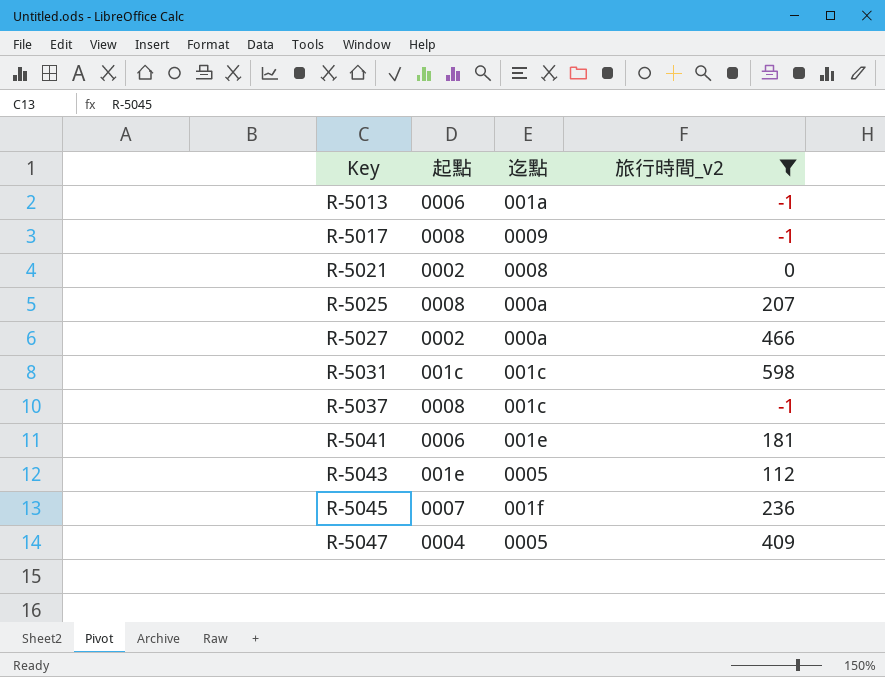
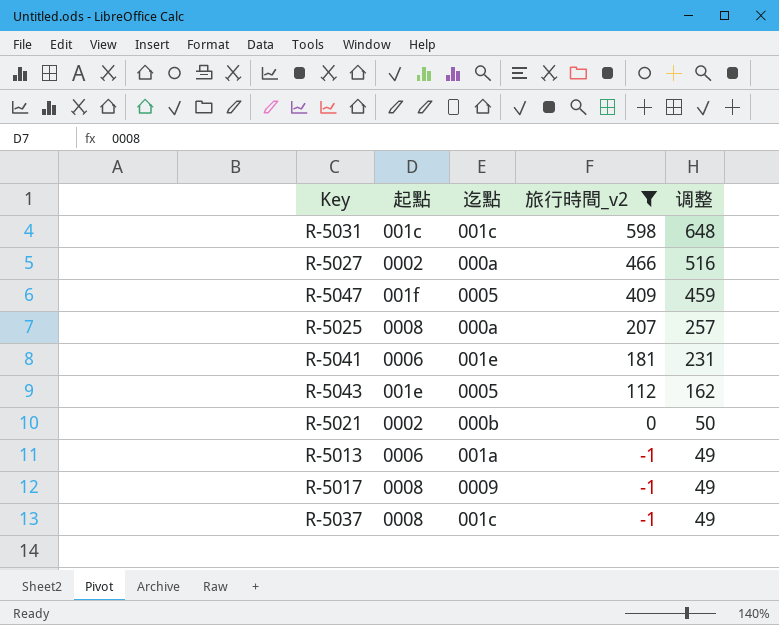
row order: Key ascending -> 旅行時間_v2 descending
column 调整 | formula: none -> [旅行時間_v2] + 50
row R-5045: 0007 | 001f | 236 -> none
R-5047 | 起點: 0004 -> 001f
R-5021 | 迄點: 0008 -> 000b

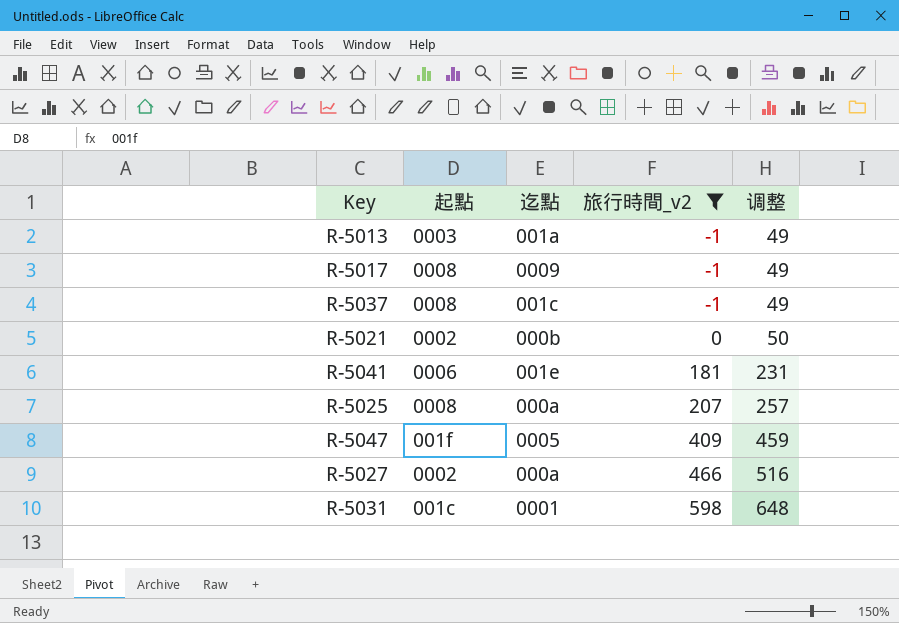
row order: 旅行時間_v2 descending -> 旅行時間_v2 ascending
row R-5043: 001e | 0005 | 112 | 162 -> none
R-5013 | 起點: 0006 -> 0003
R-5031 | 迄點: 001c -> 0001

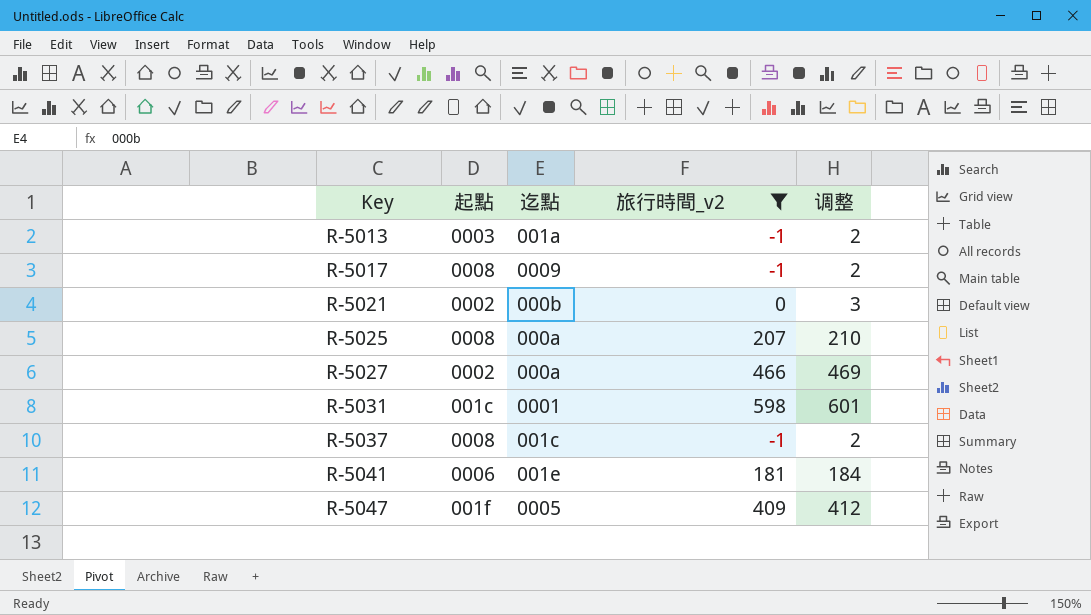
row order: 旅行時間_v2 ascending -> Key ascending
column 调整 | formula: [旅行時間_v2] + 50 -> [旅行時間_v2] + 3

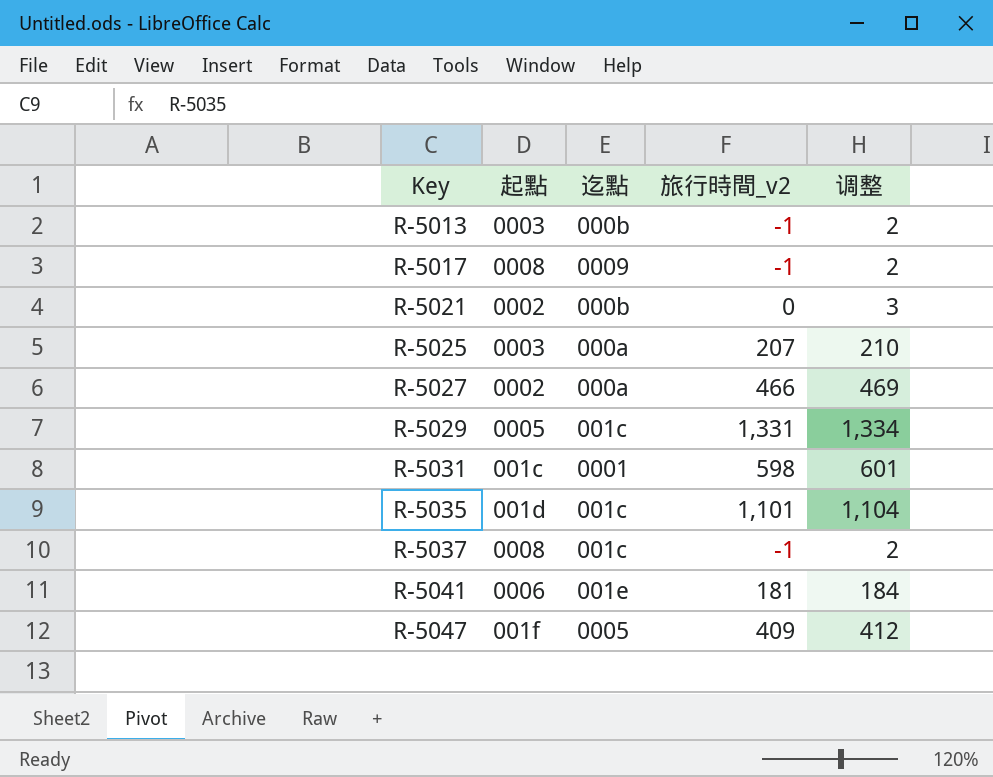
filter: 旅行時間_v2 <= 598 -> none
R-5013 | 迄點: 001a -> 000b
R-5025 | 起點: 0008 -> 0003

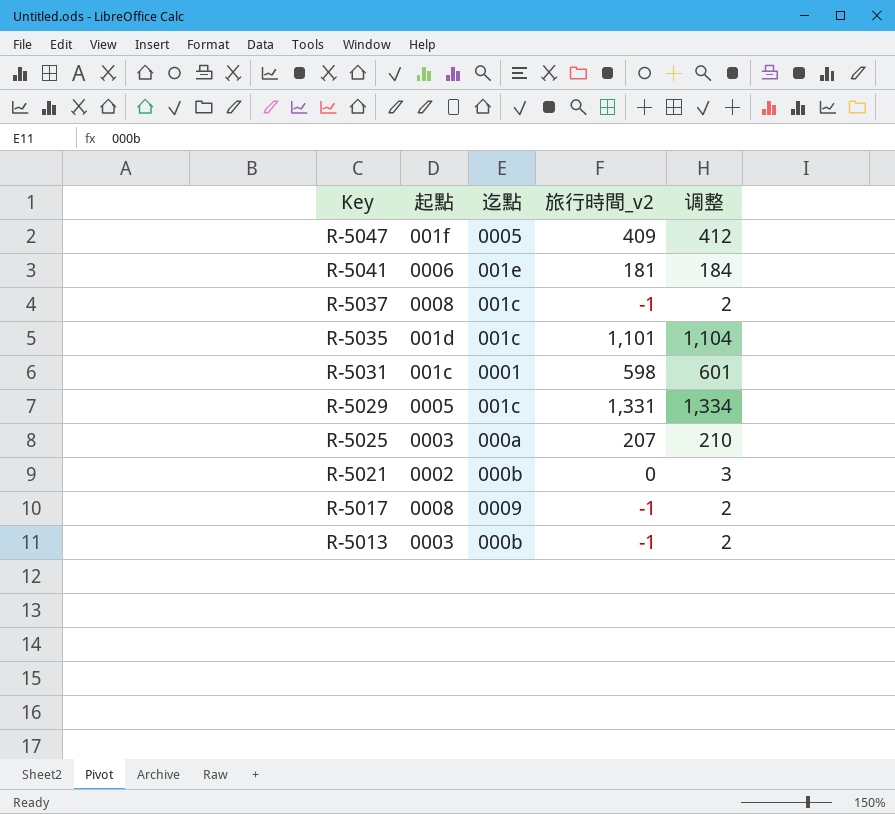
row order: Key ascending -> Key descending
row R-5027: 0002 | 000a | 466 | 469 -> none

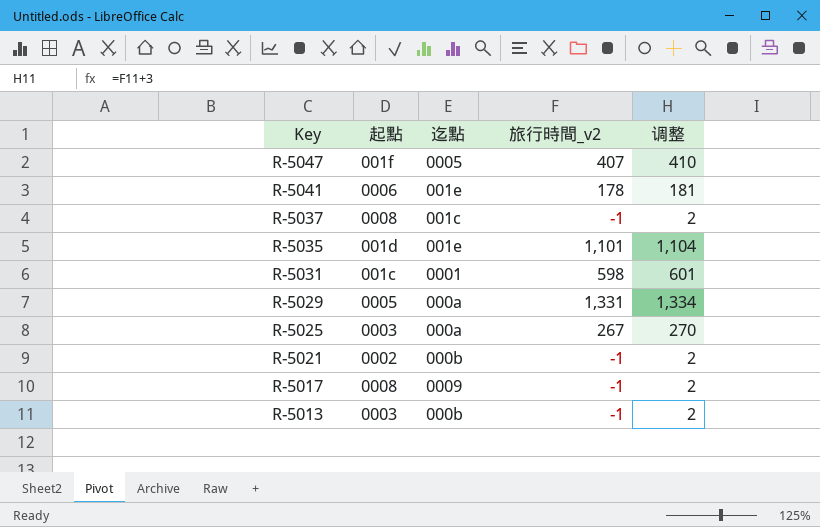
R-5047 | 旅行時間_v2: 409 -> 407
R-5047 | 调整: 412 -> 410
R-5041 | 旅行時間_v2: 181 -> 178
R-5041 | 调整: 184 -> 181
R-5035 | 迄點: 001c -> 001e
R-5029 | 迄點: 001c -> 000a
R-5025 | 旅行時間_v2: 207 -> 267
R-5025 | 调整: 210 -> 270
R-5021 | 旅行時間_v2: 0 -> -1
R-5021 | 调整: 3 -> 2

